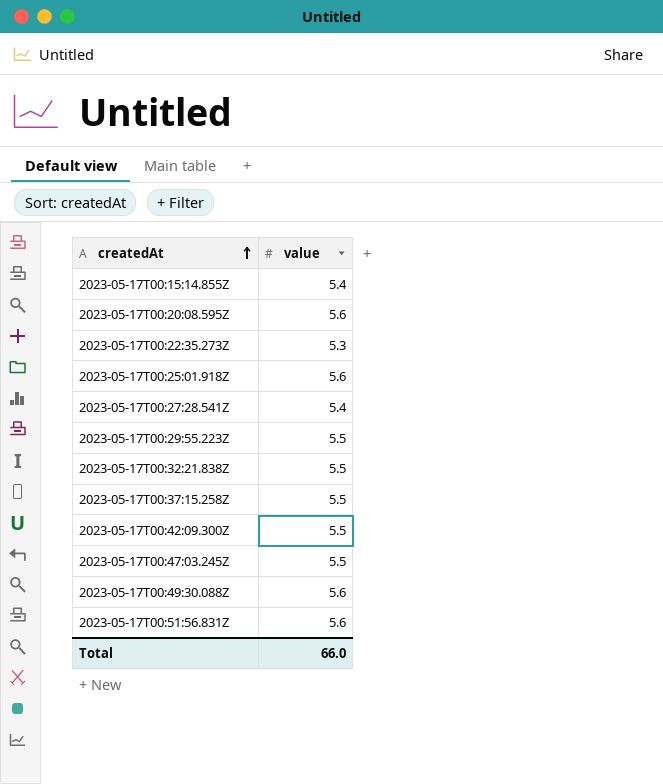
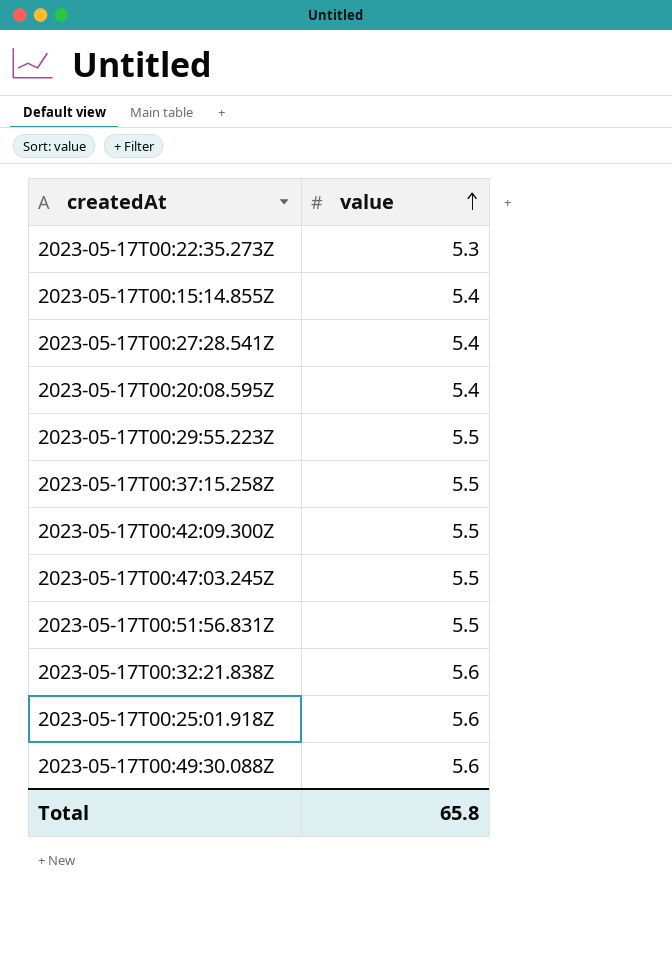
row order: createdAt ascending -> value ascending
2023-05-17T00:20:08.595Z | value: 5.6 -> 5.4
2023-05-17T00:51:56.831Z | value: 5.6 -> 5.5
2023-05-17T00:32:21.838Z | value: 5.5 -> 5.6
Total | value: 66.0 -> 65.8

